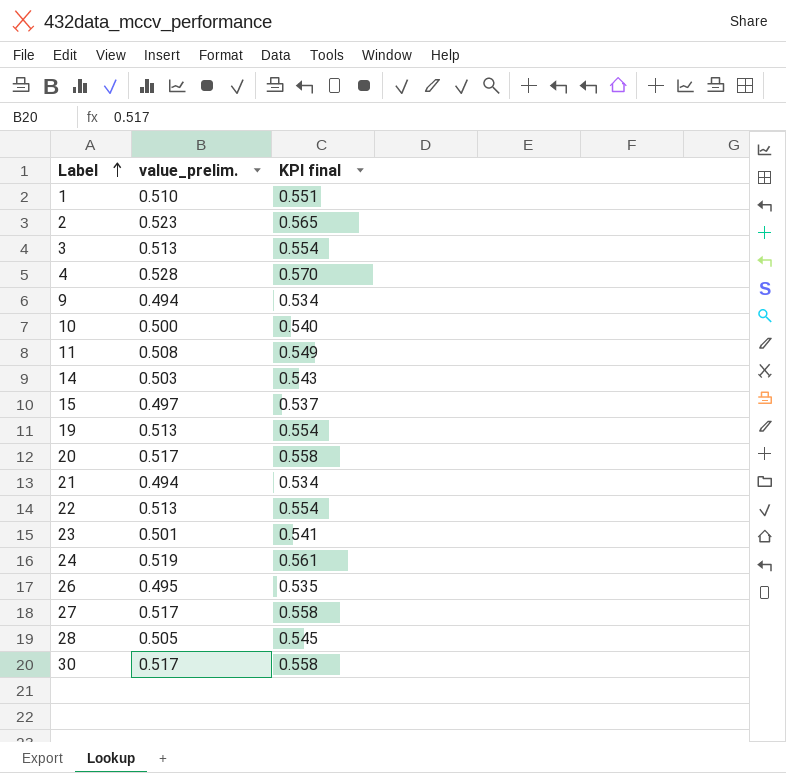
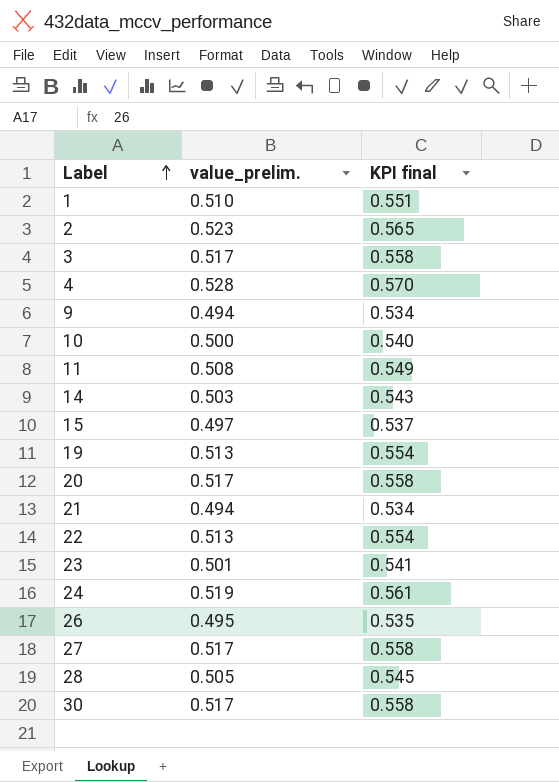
3 | value_prelim.: 0.513 -> 0.517
3 | KPI final: 0.554 -> 0.558

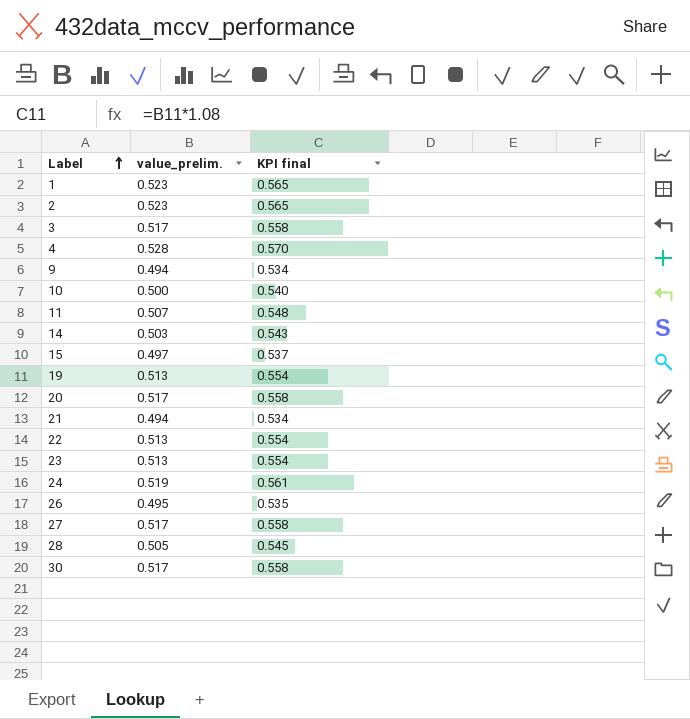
1 | value_prelim.: 0.510 -> 0.523
1 | KPI final: 0.551 -> 0.565
11 | value_prelim.: 0.508 -> 0.507
11 | KPI final: 0.549 -> 0.548
23 | value_prelim.: 0.501 -> 0.513
23 | KPI final: 0.541 -> 0.554

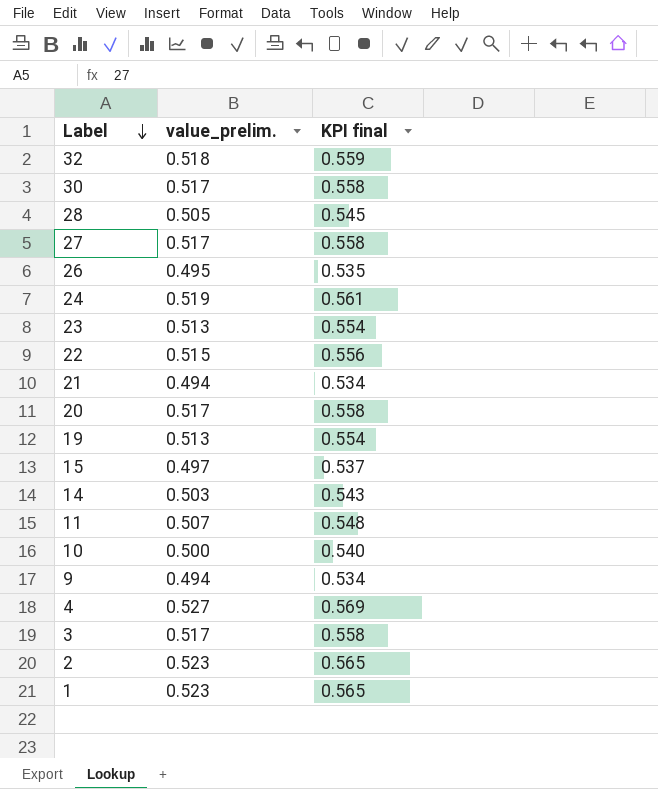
row order: Label ascending -> Label descending
row 32: none -> 0.518 | 0.559
22 | value_prelim.: 0.513 -> 0.515
22 | KPI final: 0.554 -> 0.556
4 | value_prelim.: 0.528 -> 0.527
4 | KPI final: 0.570 -> 0.569

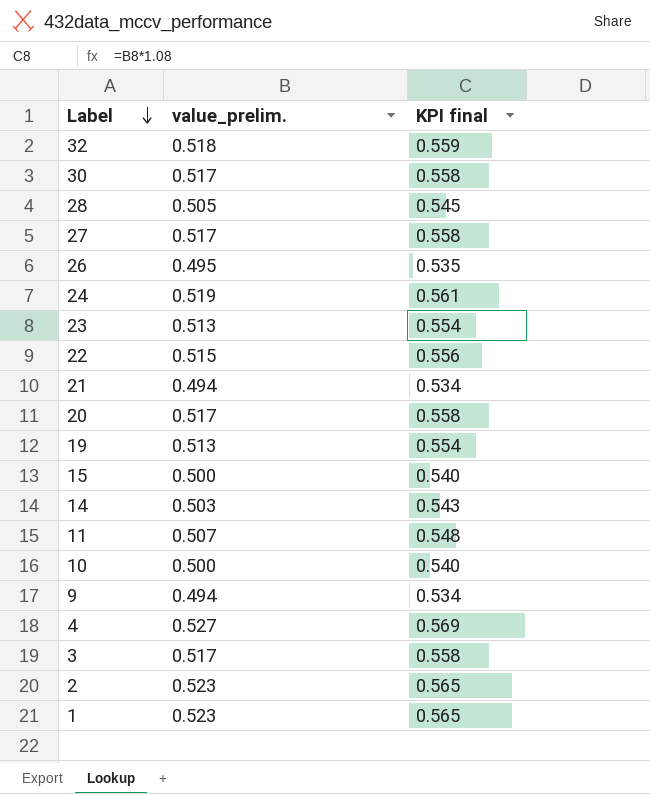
15 | value_prelim.: 0.497 -> 0.500
15 | KPI final: 0.537 -> 0.540

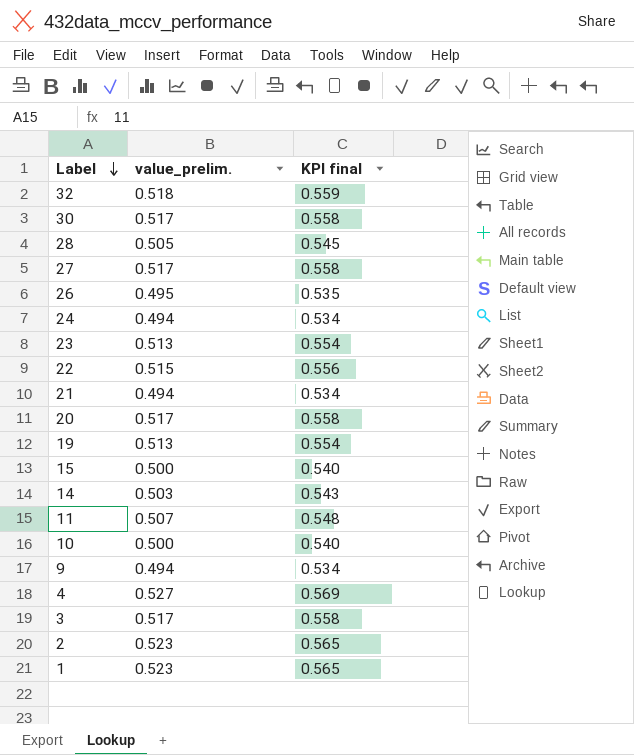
24 | value_prelim.: 0.519 -> 0.494
24 | KPI final: 0.561 -> 0.534

